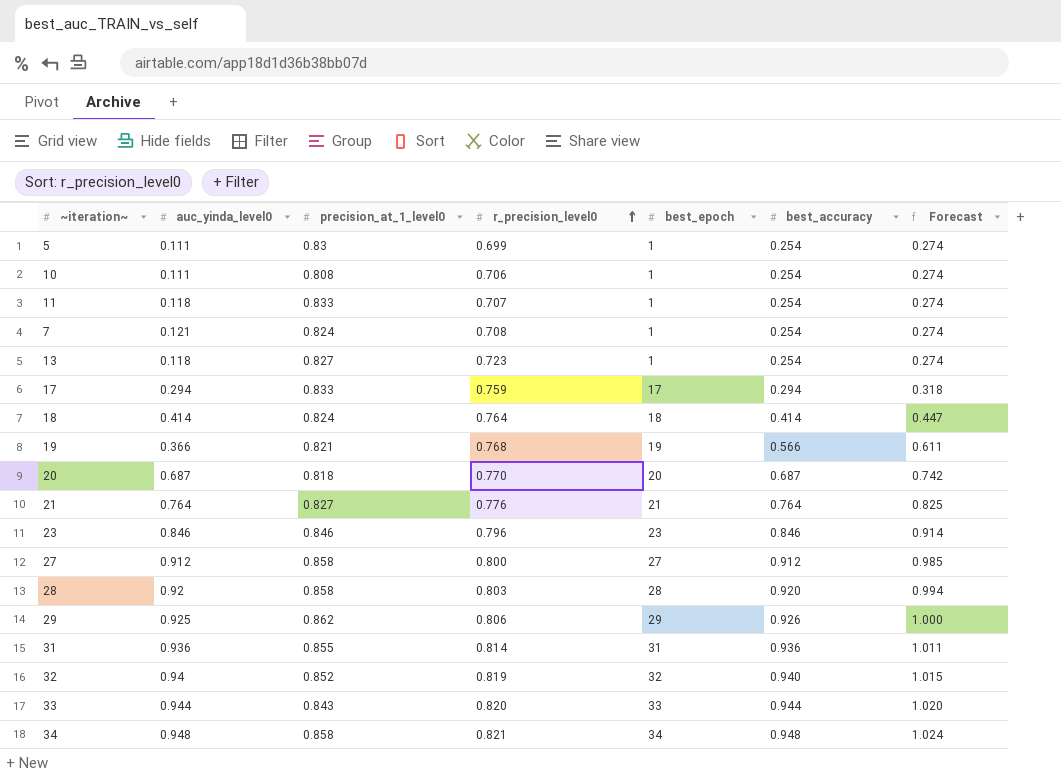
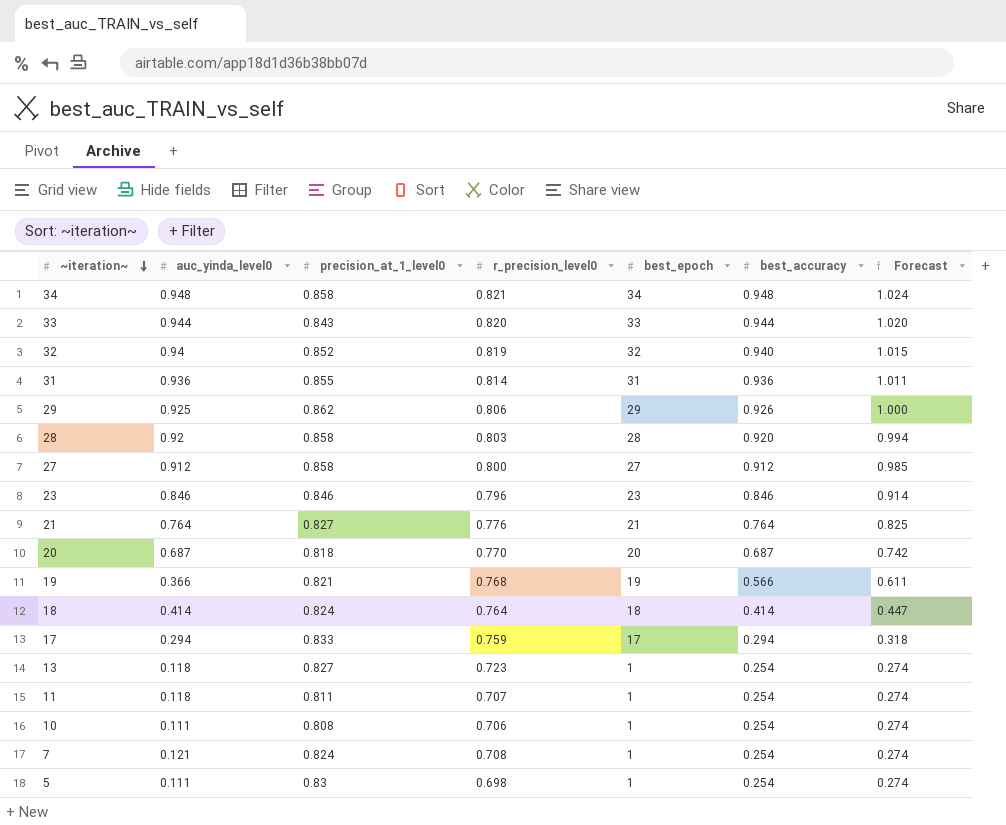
row order: r_precision_level0 ascending -> ~iteration~ descending
11 | precision_at_1_level0: 0.833 -> 0.811
5 | r_precision_level0: 0.699 -> 0.698

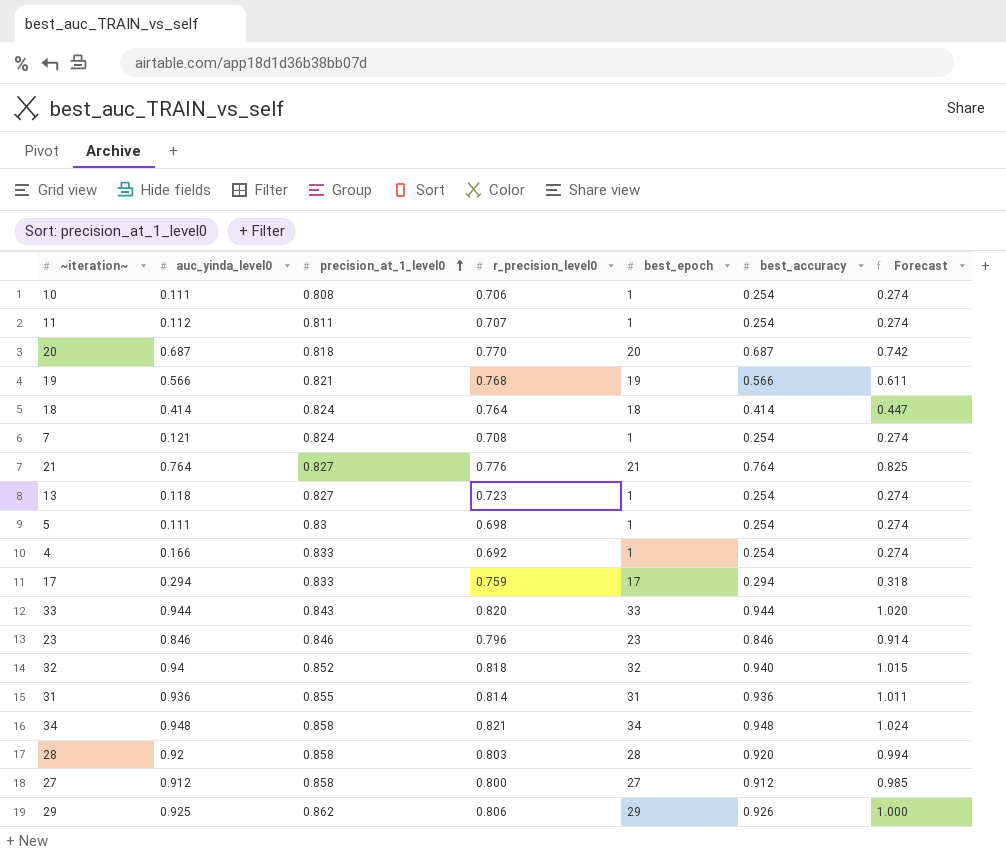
row order: ~iteration~ descending -> precision_at_1_level0 ascending
11 | auc_yinda_level0: 0.118 -> 0.112
19 | auc_yinda_level0: 0.366 -> 0.566
row 4: none -> 0.166 | 0.833 | 0.692 | 1 | 0.254 | 0.274
32 | r_precision_level0: 0.819 -> 0.818

